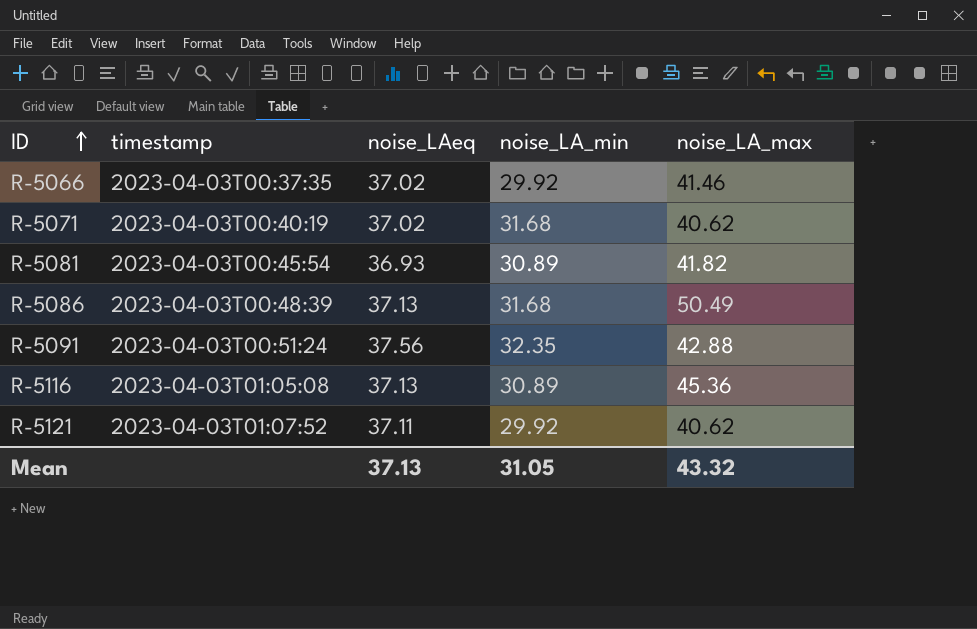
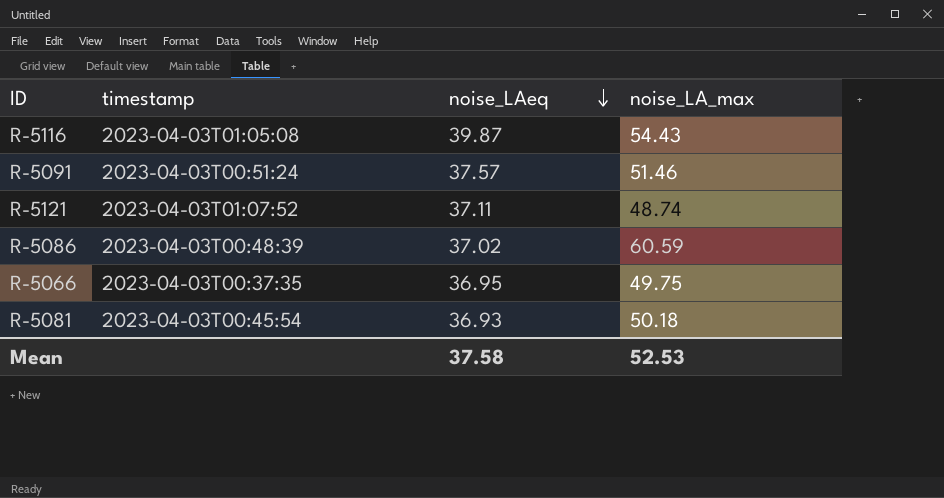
row order: ID ascending -> noise_LAeq descending
column noise_LA_min | position: 4 -> none
row R-5071: 2023-04-03T00:40:19 | 37.02 | 31.68 | 40.62 -> none
R-5116 | noise_LAeq: 37.13 -> 39.87
R-5116 | noise_LA_max: 45.36 -> 54.43
R-5091 | noise_LAeq: 37.56 -> 37.57
R-5091 | noise_LA_max: 42.88 -> 51.46
R-5121 | noise_LA_max: 40.62 -> 48.74
R-5086 | noise_LAeq: 37.13 -> 37.02
R-5086 | noise_LA_max: 50.49 -> 60.59
R-5066 | noise_LAeq: 37.02 -> 36.95
R-5066 | noise_LA_max: 41.46 -> 49.75
R-5081 | noise_LA_max: 41.82 -> 50.18
Mean | noise_LAeq: 37.13 -> 37.58
Mean | noise_LA_max: 43.32 -> 52.53

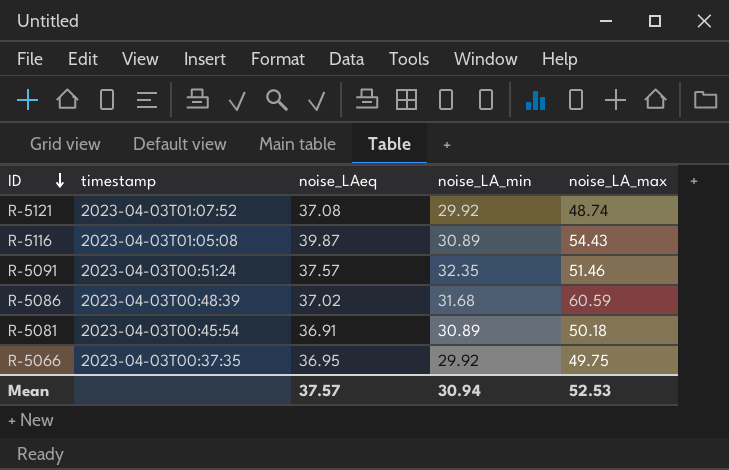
row order: noise_LAeq descending -> ID descending
column noise_LA_min | position: none -> 4
R-5121 | noise_LAeq: 37.11 -> 37.08
R-5081 | noise_LAeq: 36.93 -> 36.91
Mean | noise_LAeq: 37.58 -> 37.57

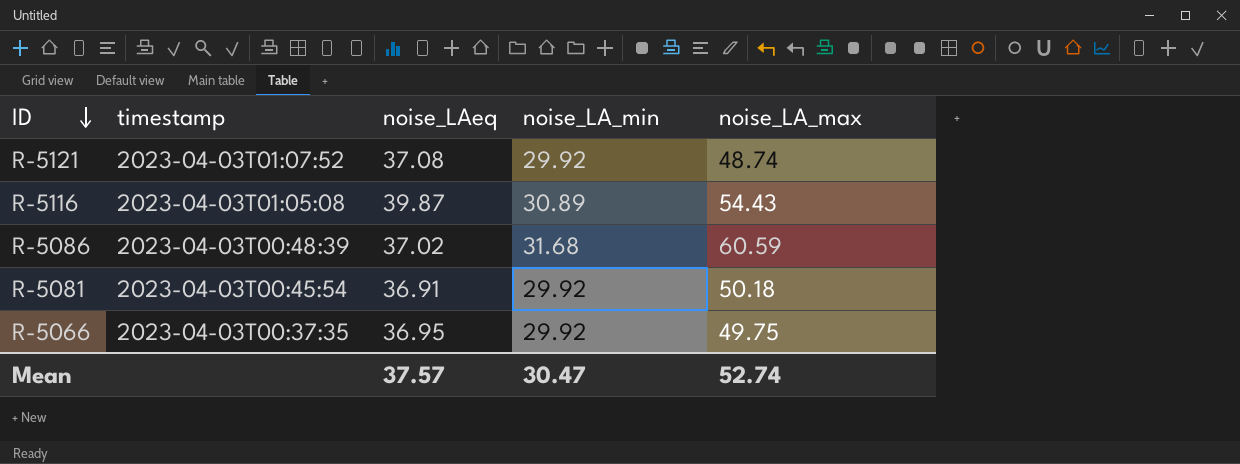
row R-5091: 2023-04-03T00:51:24 | 37.57 | 32.35 | 51.46 -> none
R-5081 | noise_LA_min: 30.89 -> 29.92
Mean | noise_LA_min: 30.94 -> 30.47
Mean | noise_LA_max: 52.53 -> 52.74

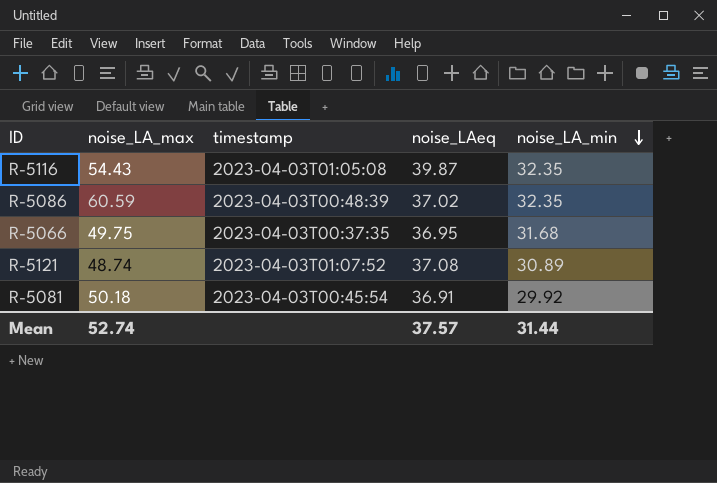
row order: ID descending -> noise_LA_min descending
column noise_LA_max | position: 5 -> 2
R-5116 | noise_LA_min: 30.89 -> 32.35
R-5086 | noise_LA_min: 31.68 -> 32.35
R-5066 | noise_LA_min: 29.92 -> 31.68
R-5121 | noise_LA_min: 29.92 -> 30.89
Mean | noise_LA_min: 30.47 -> 31.44

